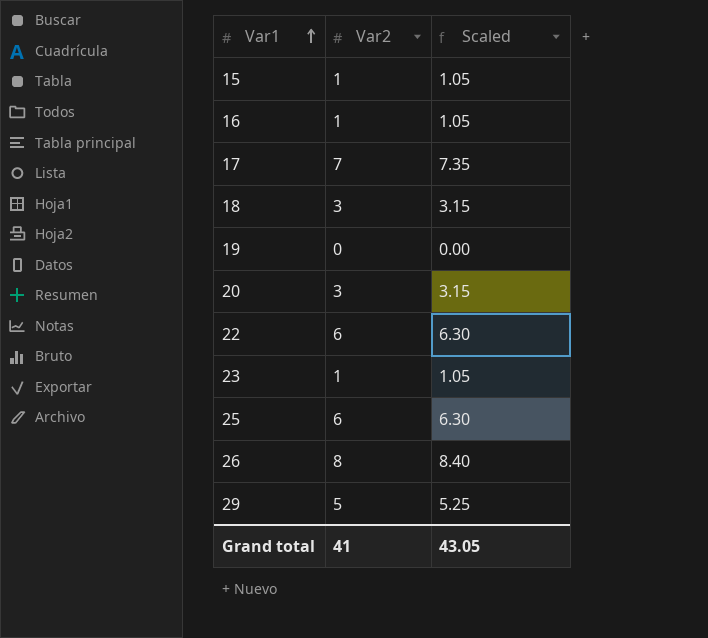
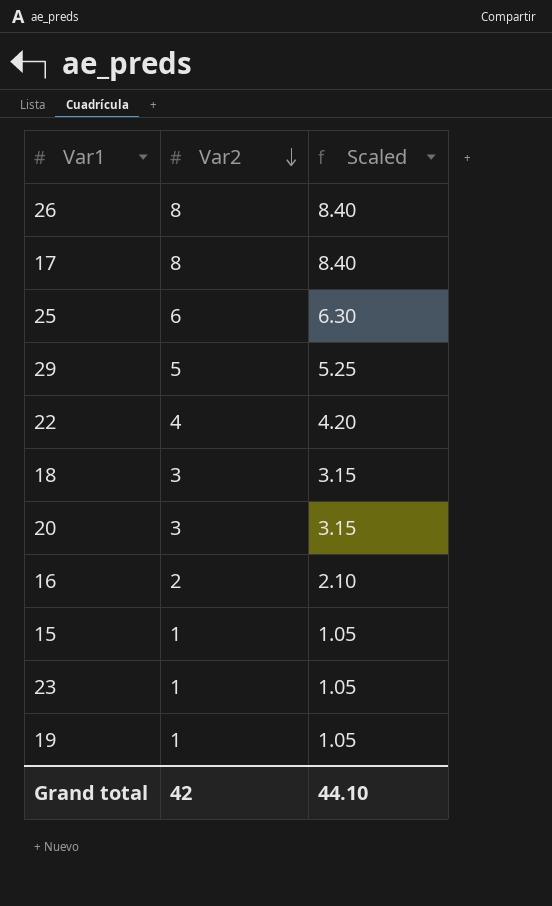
row order: Var1 ascending -> Var2 descending
17 | Var2: 7 -> 8
17 | Scaled: 7.35 -> 8.40
22 | Var2: 6 -> 4
22 | Scaled: 6.30 -> 4.20
16 | Var2: 1 -> 2
16 | Scaled: 1.05 -> 2.10
19 | Var2: 0 -> 1
19 | Scaled: 0.00 -> 1.05
Grand total | Var2: 41 -> 42
Grand total | Scaled: 43.05 -> 44.10

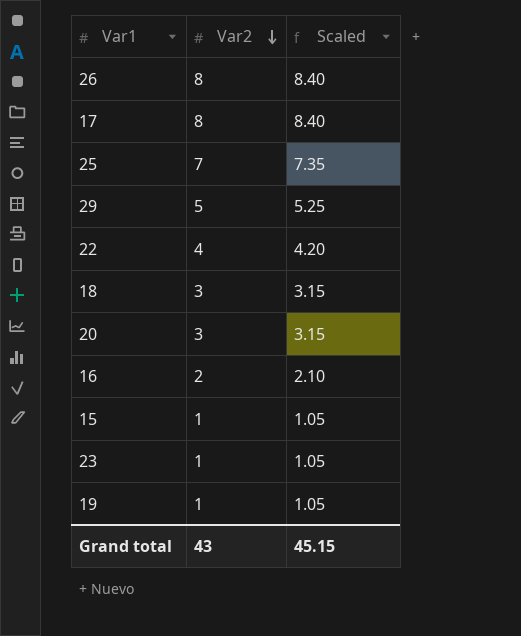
25 | Var2: 6 -> 7
25 | Scaled: 6.30 -> 7.35
Grand total | Var2: 42 -> 43
Grand total | Scaled: 44.10 -> 45.15

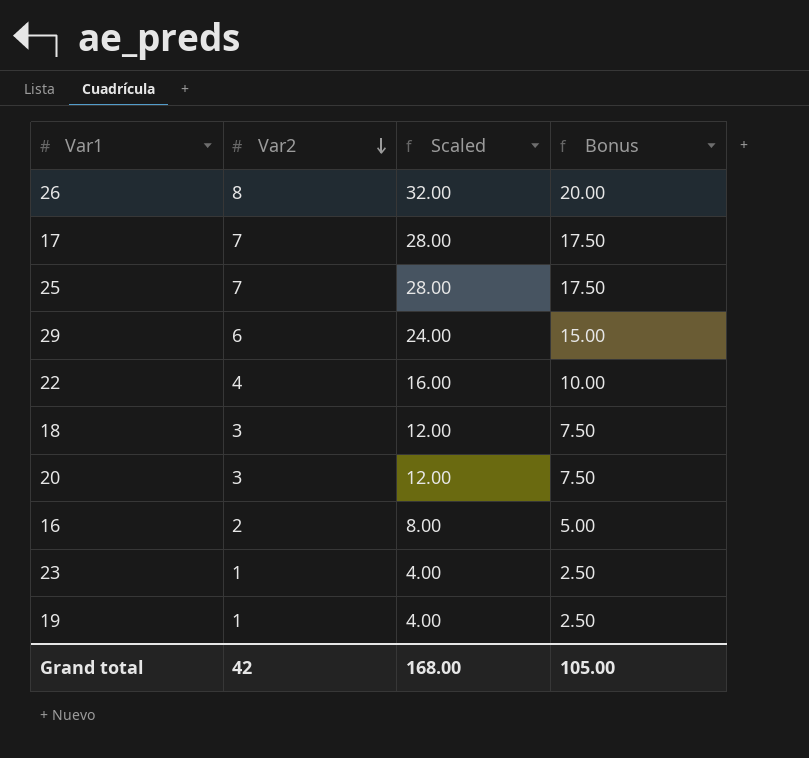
column Scaled | formula: [Var2] * 1.05 -> [Var2] * 4
column Bonus | formula: none -> [Var2] * 2.5
row 15: 1 | 1.05 -> none
17 | Var2: 8 -> 7
29 | Var2: 5 -> 6
Grand total | Var2: 43 -> 42
Grand total | Scaled: 45.15 -> 168.00

